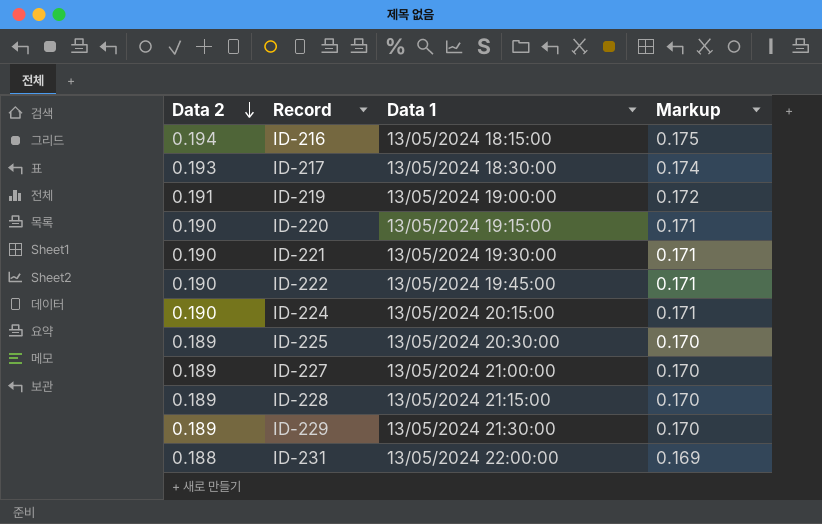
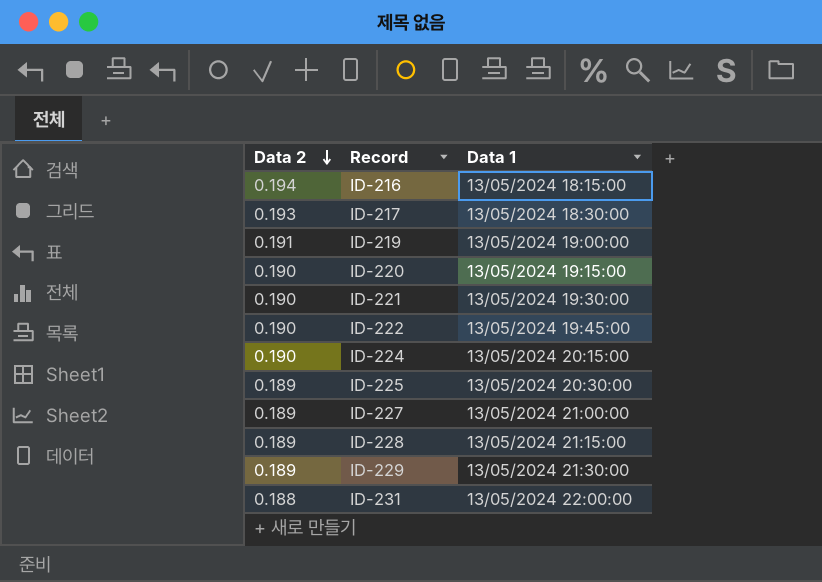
column Markup | formula: [Data 2] * 0.9 -> none

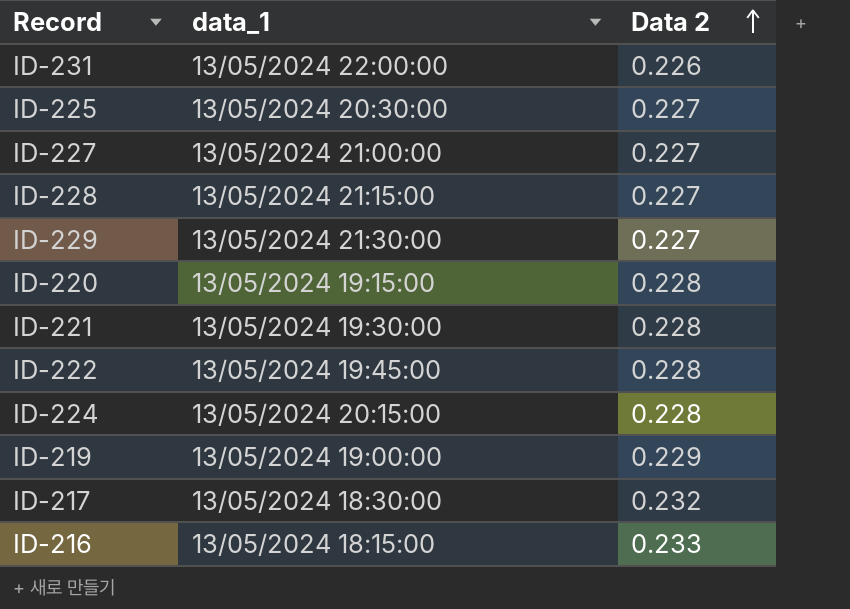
row order: Data 2 descending -> Data 2 ascending
column name: Data 1 -> data_1
column Data 2 | position: 1 -> 3
ID-231 | Data 2: 0.188 -> 0.226
ID-225 | Data 2: 0.189 -> 0.227
ID-227 | Data 2: 0.189 -> 0.227
ID-228 | Data 2: 0.189 -> 0.227
ID-229 | Data 2: 0.189 -> 0.227
ID-220 | Data 2: 0.190 -> 0.228
ID-221 | Data 2: 0.190 -> 0.228
ID-222 | Data 2: 0.190 -> 0.228
ID-224 | Data 2: 0.190 -> 0.228
ID-219 | Data 2: 0.191 -> 0.229
ID-217 | Data 2: 0.193 -> 0.232
ID-216 | Data 2: 0.194 -> 0.233

